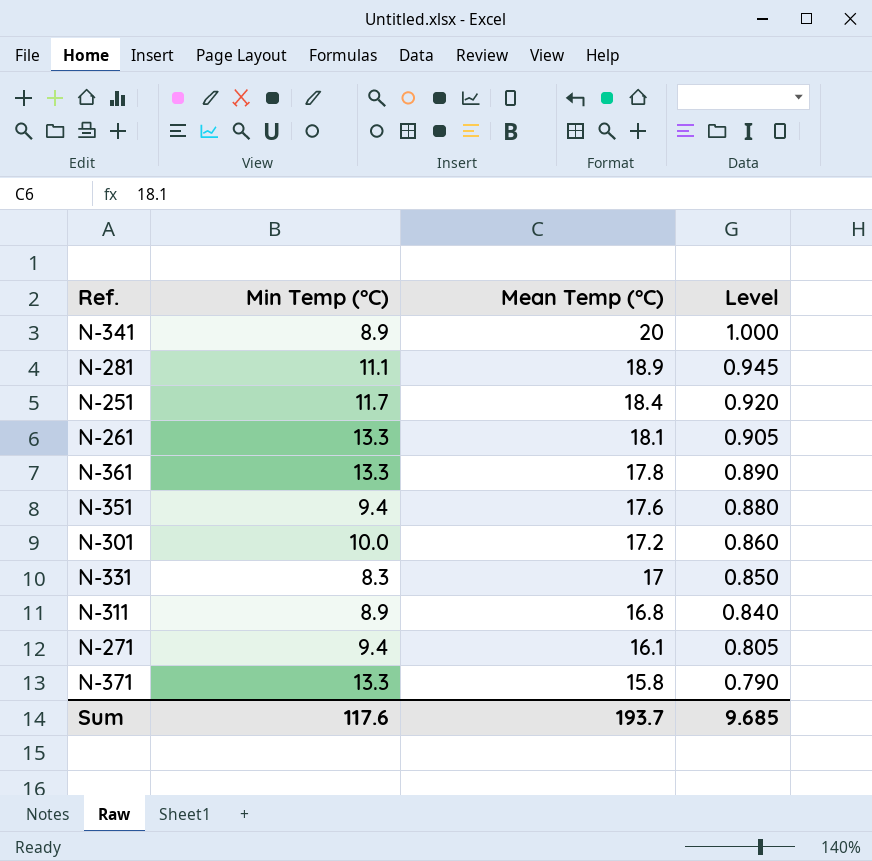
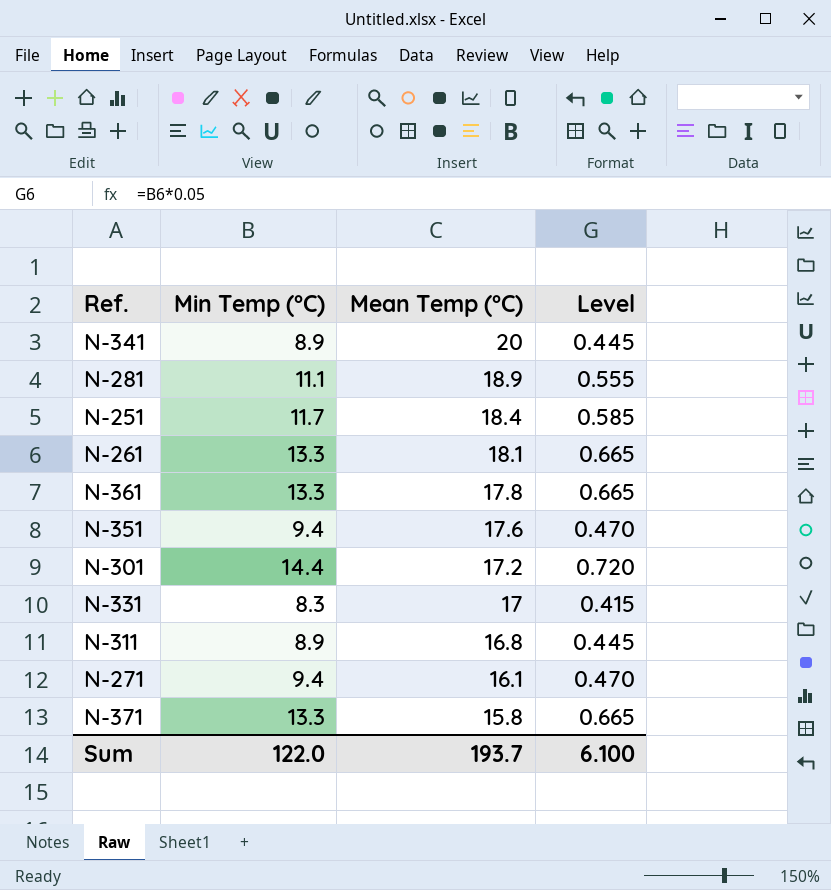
column Level | formula: [Mean Temp (°C)] * 0.05 -> [Min Temp (°C)] * 0.05
N-301 | Min Temp (°C): 10.0 -> 14.4
Sum | Min Temp (°C): 117.6 -> 122.0
Sum | Level: 9.685 -> 6.100

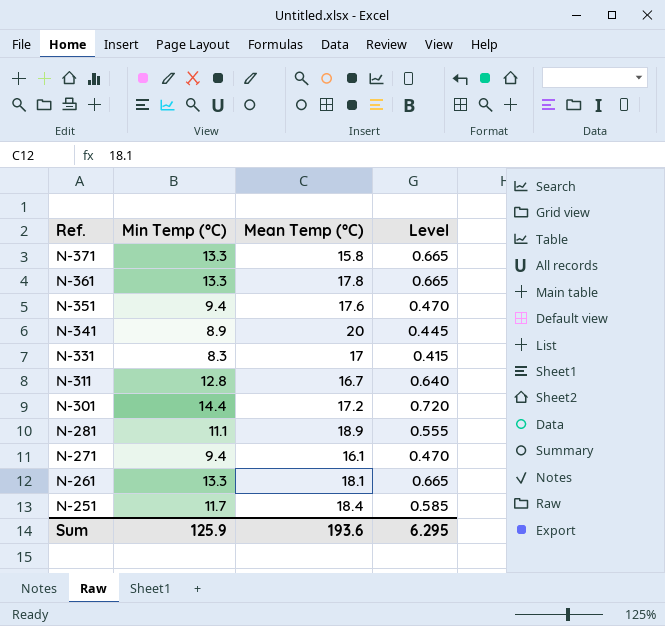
row order: Mean Temp (°C) descending -> Ref. descending
N-311 | Min Temp (°C): 8.9 -> 12.8
N-311 | Mean Temp (°C): 16.8 -> 16.7
N-311 | Level: 0.445 -> 0.640
Sum | Min Temp (°C): 122.0 -> 125.9
Sum | Mean Temp (°C): 193.7 -> 193.6
Sum | Level: 6.100 -> 6.295

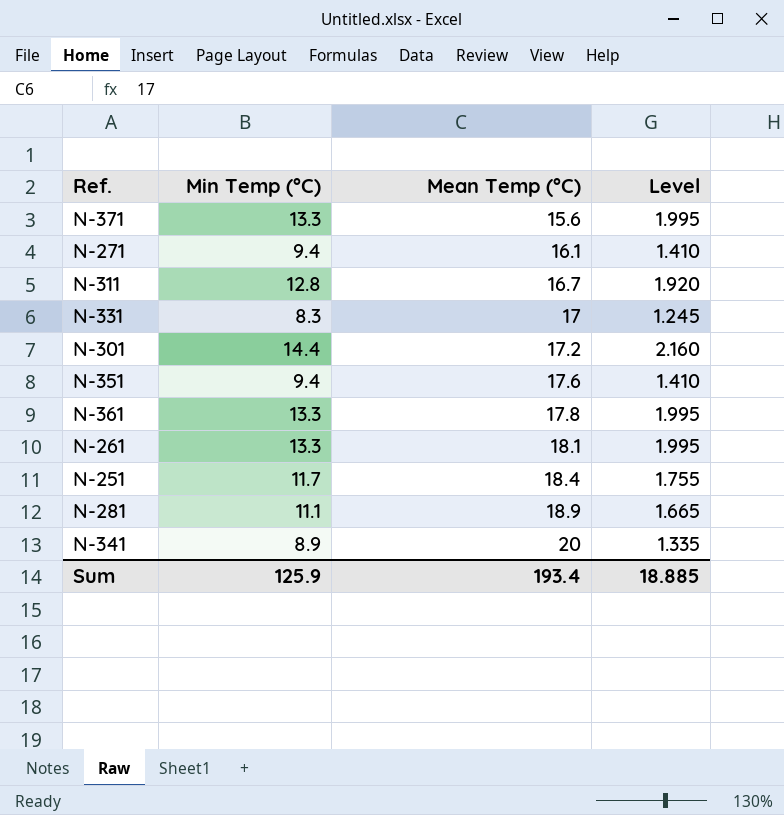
row order: Ref. descending -> Mean Temp (°C) ascending
column Level | formula: [Min Temp (°C)] * 0.05 -> [Min Temp (°C)] * 0.15
N-371 | Mean Temp (°C): 15.8 -> 15.6
Sum | Mean Temp (°C): 193.6 -> 193.4
Sum | Level: 6.295 -> 18.885

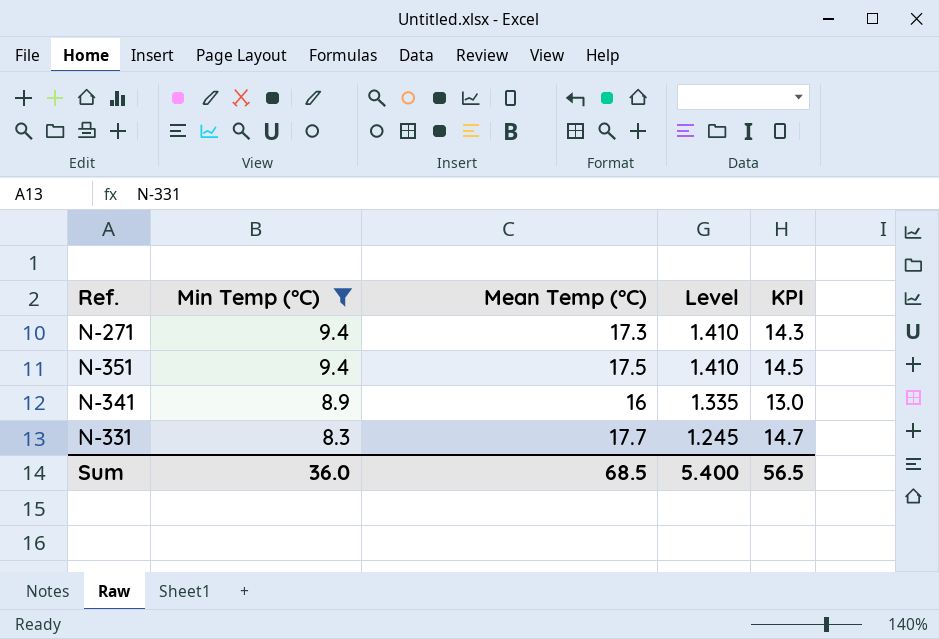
filter: none -> Min Temp (°C) <= 9.4
row order: Mean Temp (°C) ascending -> Min Temp (°C) descending
column KPI | formula: none -> [Mean Temp (°C)] - 3
N-271 | Mean Temp (°C): 16.1 -> 17.3
N-351 | Mean Temp (°C): 17.6 -> 17.5
N-341 | Mean Temp (°C): 20 -> 16
N-331 | Mean Temp (°C): 17 -> 17.7
Sum | Min Temp (°C): 125.9 -> 36.0
Sum | Mean Temp (°C): 193.4 -> 68.5
Sum | Level: 18.885 -> 5.400

